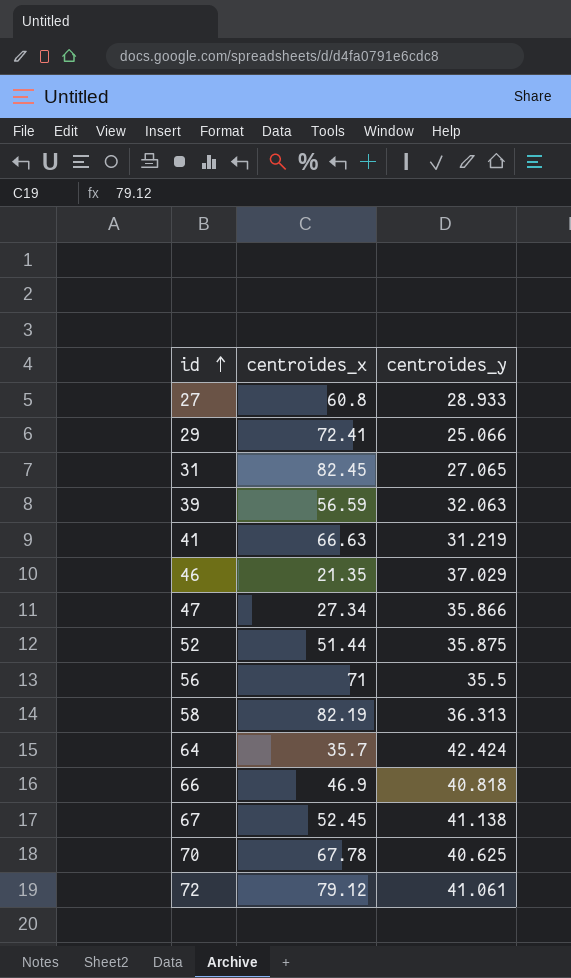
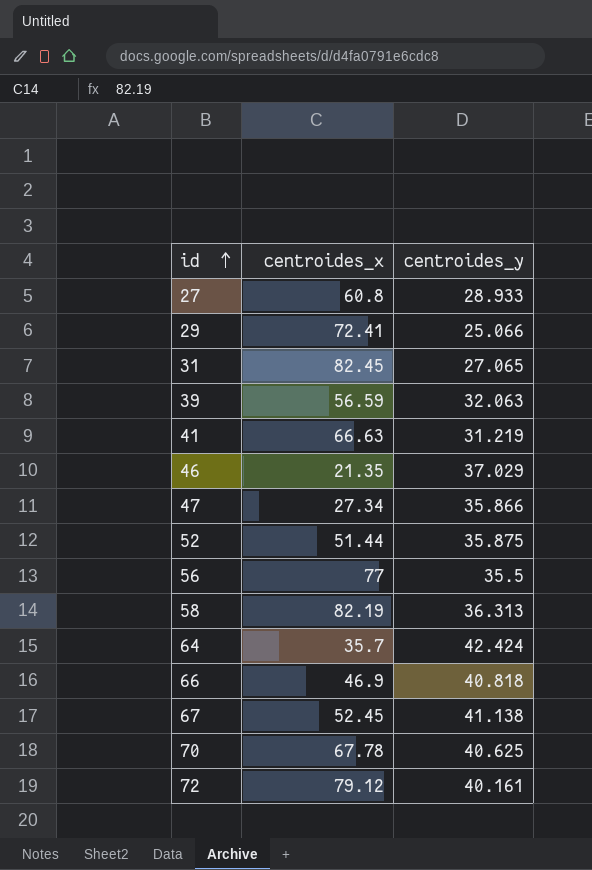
56 | centroides_x: 71 -> 77
72 | centroides_y: 41.061 -> 40.161

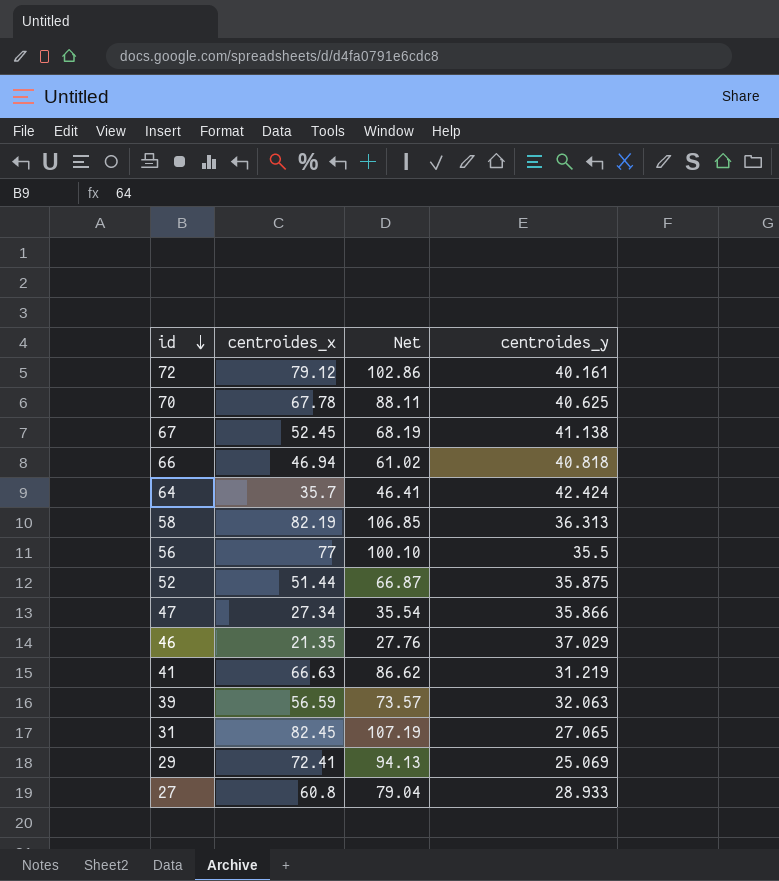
row order: id ascending -> id descending
column Net | formula: none -> [centroides_x] * 1.3
66 | centroides_x: 46.9 -> 46.94
29 | centroides_y: 25.066 -> 25.069

